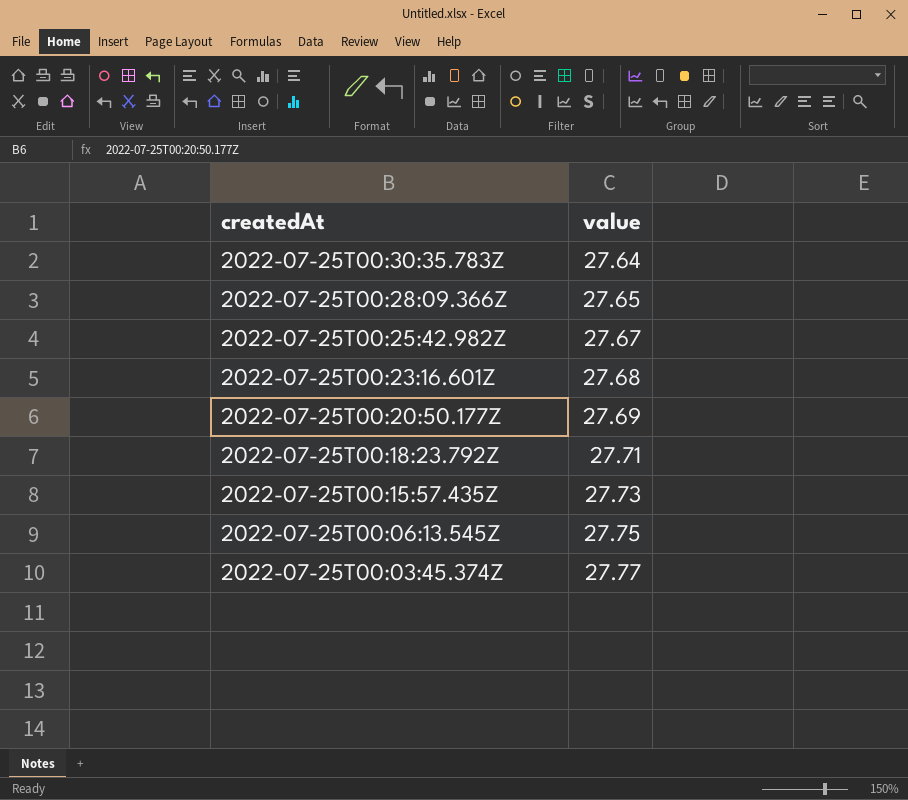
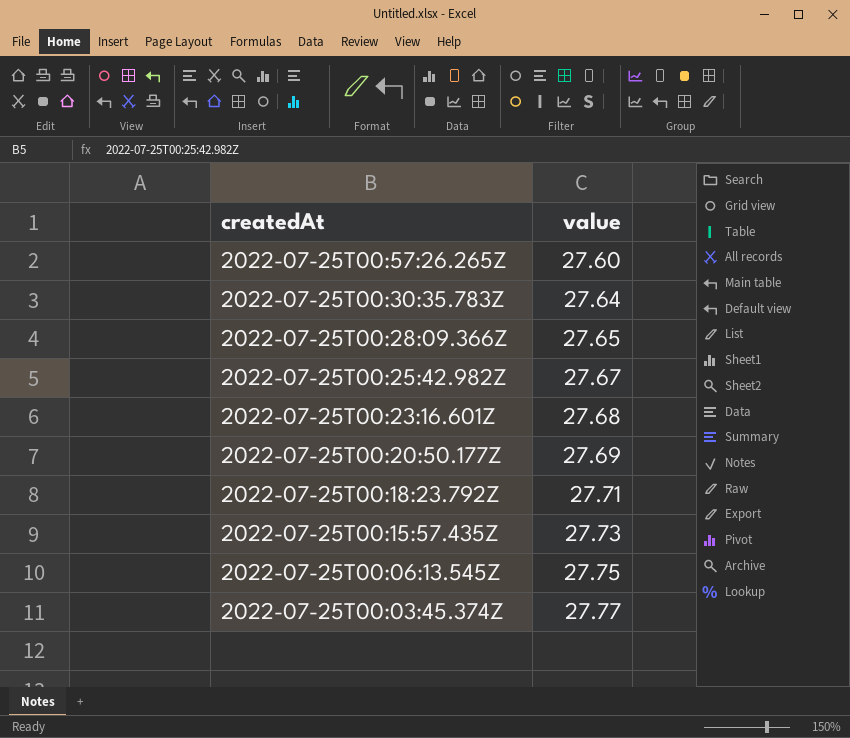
row 2022-07-25T00:57:26.265Z: none -> 27.60

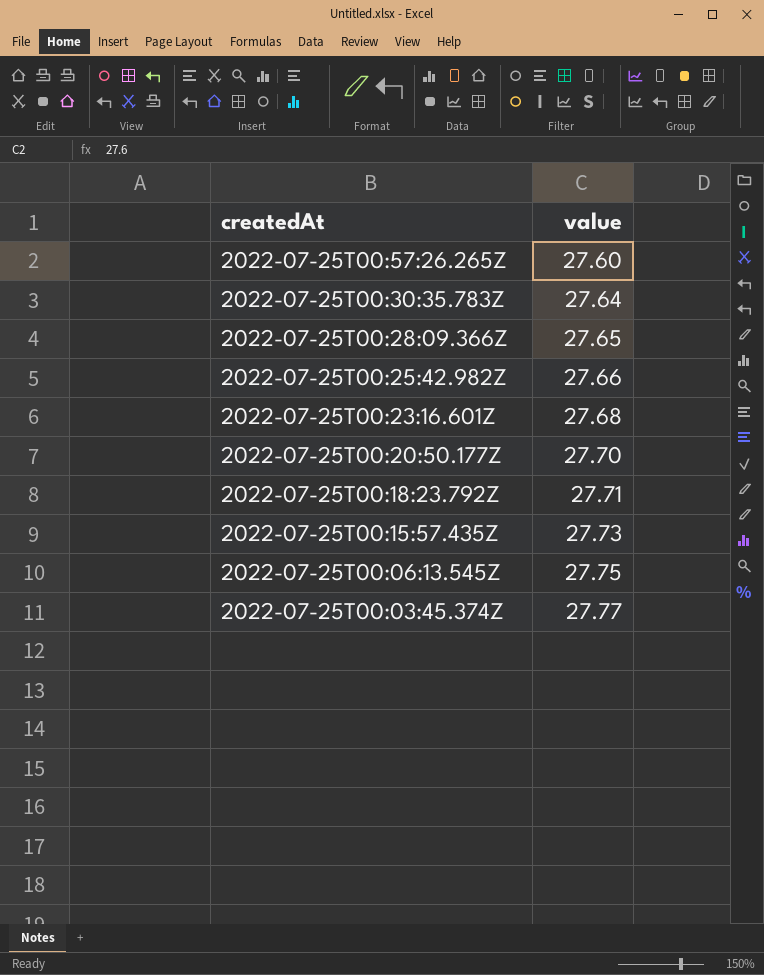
2022-07-25T00:25:42.982Z | value: 27.67 -> 27.66
2022-07-25T00:20:50.177Z | value: 27.69 -> 27.70

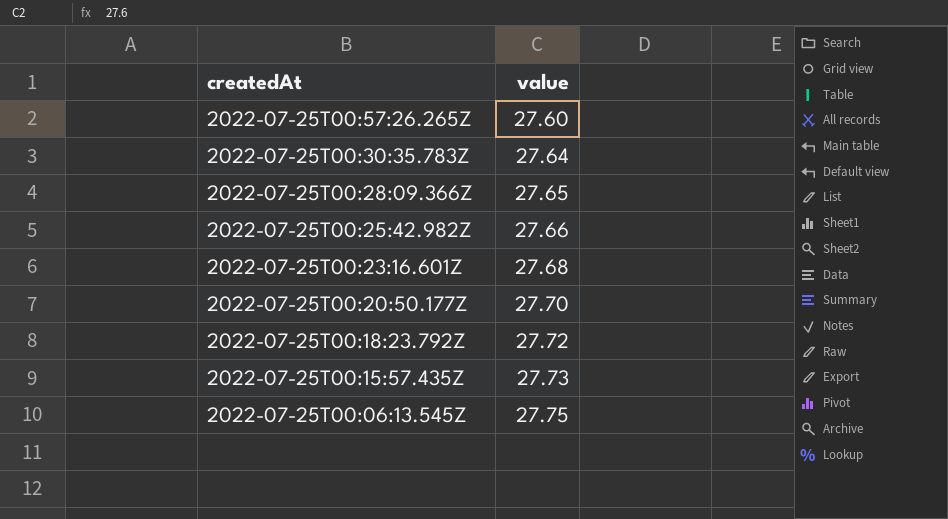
row 2022-07-25T00:03:45.374Z: 27.77 -> none
2022-07-25T00:18:23.792Z | value: 27.71 -> 27.72

